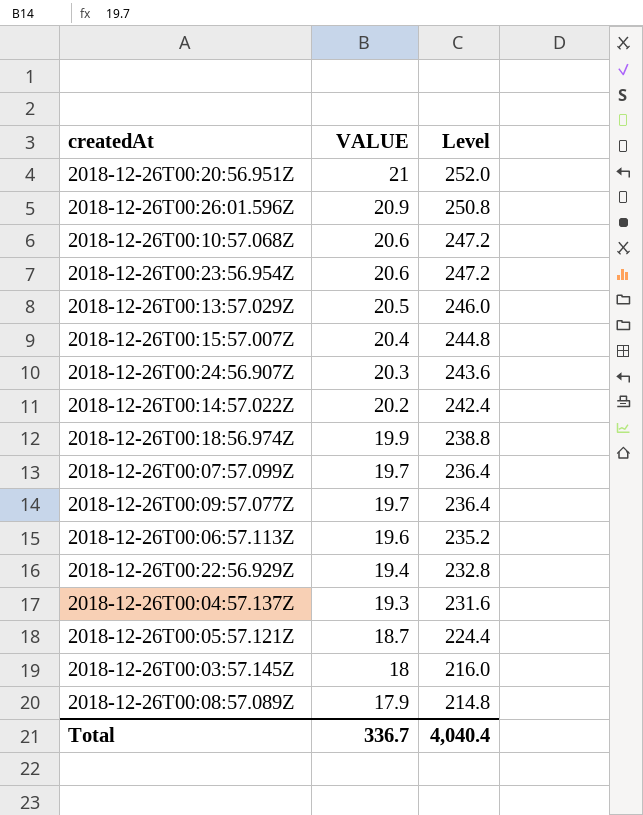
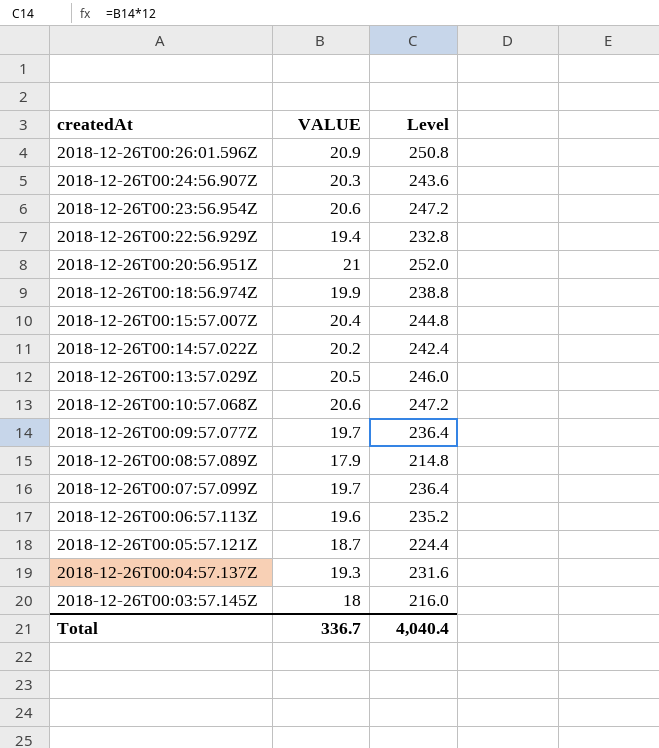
row order: VALUE descending -> createdAt descending

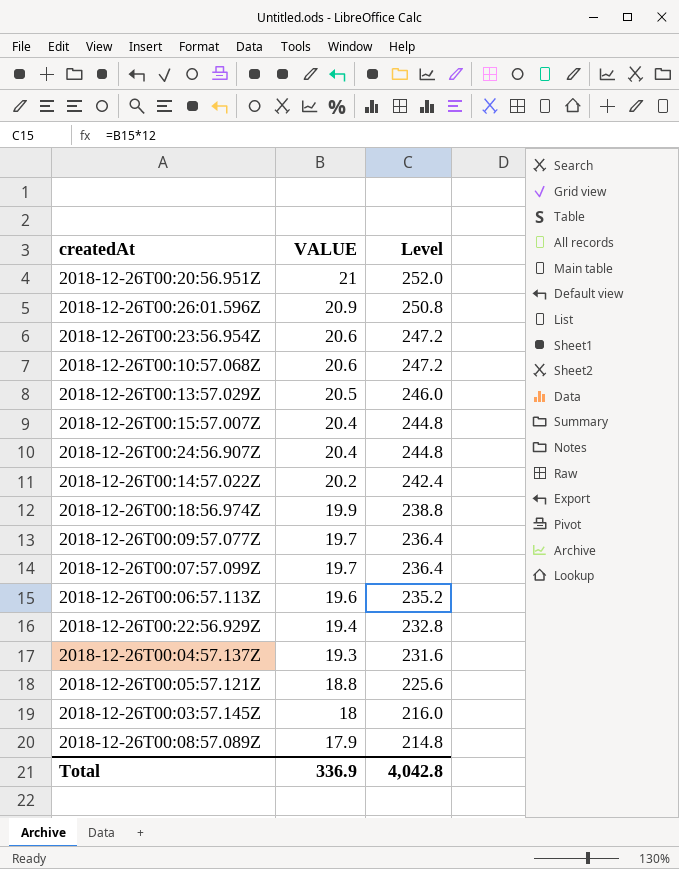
row order: createdAt descending -> VALUE descending
2018-12-26T00:24:56.907Z | VALUE: 20.3 -> 20.4
2018-12-26T00:24:56.907Z | Level: 243.6 -> 244.8
2018-12-26T00:05:57.121Z | VALUE: 18.7 -> 18.8
2018-12-26T00:05:57.121Z | Level: 224.4 -> 225.6
Total | VALUE: 336.7 -> 336.9
Total | Level: 4,040.4 -> 4,042.8

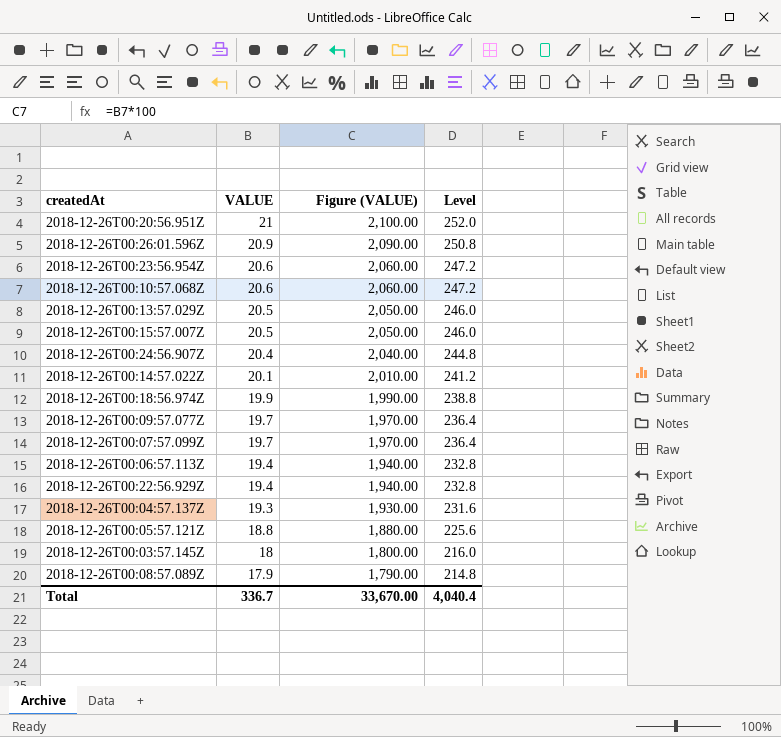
column Figure (VALUE) | formula: none -> [VALUE] * 100
2018-12-26T00:15:57.007Z | VALUE: 20.4 -> 20.5
2018-12-26T00:15:57.007Z | Level: 244.8 -> 246.0
2018-12-26T00:14:57.022Z | VALUE: 20.2 -> 20.1
2018-12-26T00:14:57.022Z | Level: 242.4 -> 241.2
2018-12-26T00:06:57.113Z | VALUE: 19.6 -> 19.4
2018-12-26T00:06:57.113Z | Level: 235.2 -> 232.8
Total | VALUE: 336.9 -> 336.7
Total | Level: 4,042.8 -> 4,040.4

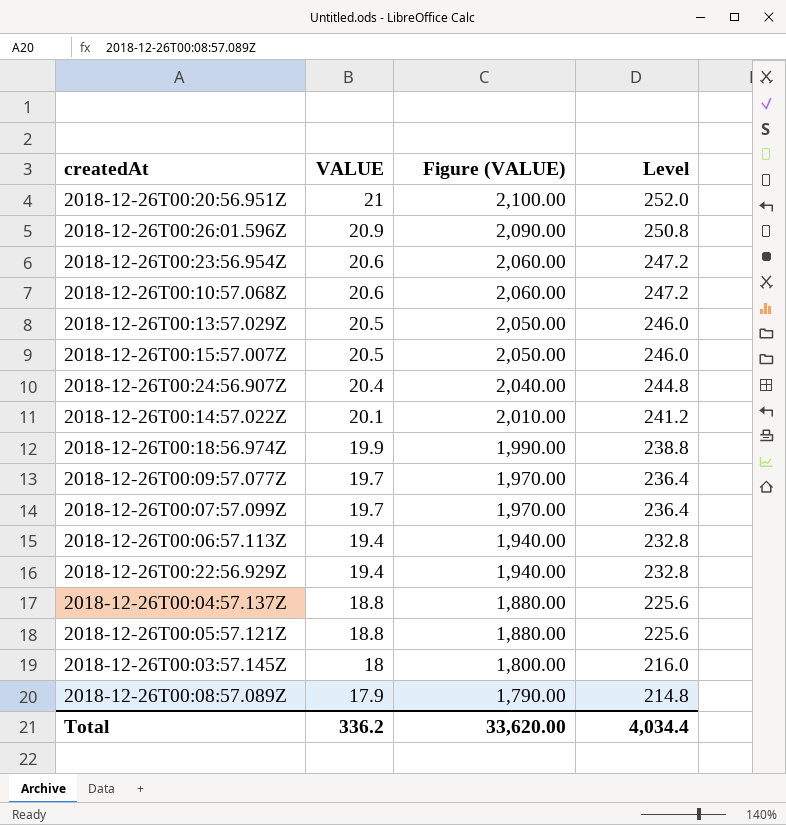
2018-12-26T00:04:57.137Z | VALUE: 19.3 -> 18.8
2018-12-26T00:04:57.137Z | Figure (VALUE): 1,930.00 -> 1,880.00
2018-12-26T00:04:57.137Z | Level: 231.6 -> 225.6
Total | VALUE: 336.7 -> 336.2
Total | Figure (VALUE): 33,670.00 -> 33,620.00
Total | Level: 4,040.4 -> 4,034.4

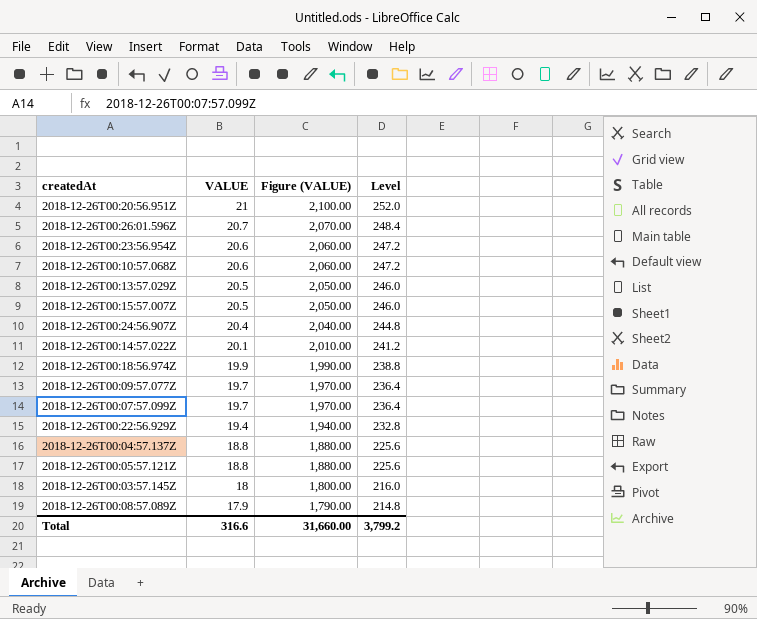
row 2018-12-26T00:06:57.113Z: 19.4 | 1,940.00 | 232.8 -> none
2018-12-26T00:26:01.596Z | VALUE: 20.9 -> 20.7
2018-12-26T00:26:01.596Z | Figure (VALUE): 2,090.00 -> 2,070.00
2018-12-26T00:26:01.596Z | Level: 250.8 -> 248.4
Total | VALUE: 336.2 -> 316.6
Total | Figure (VALUE): 33,620.00 -> 31,660.00
Total | Level: 4,034.4 -> 3,799.2

